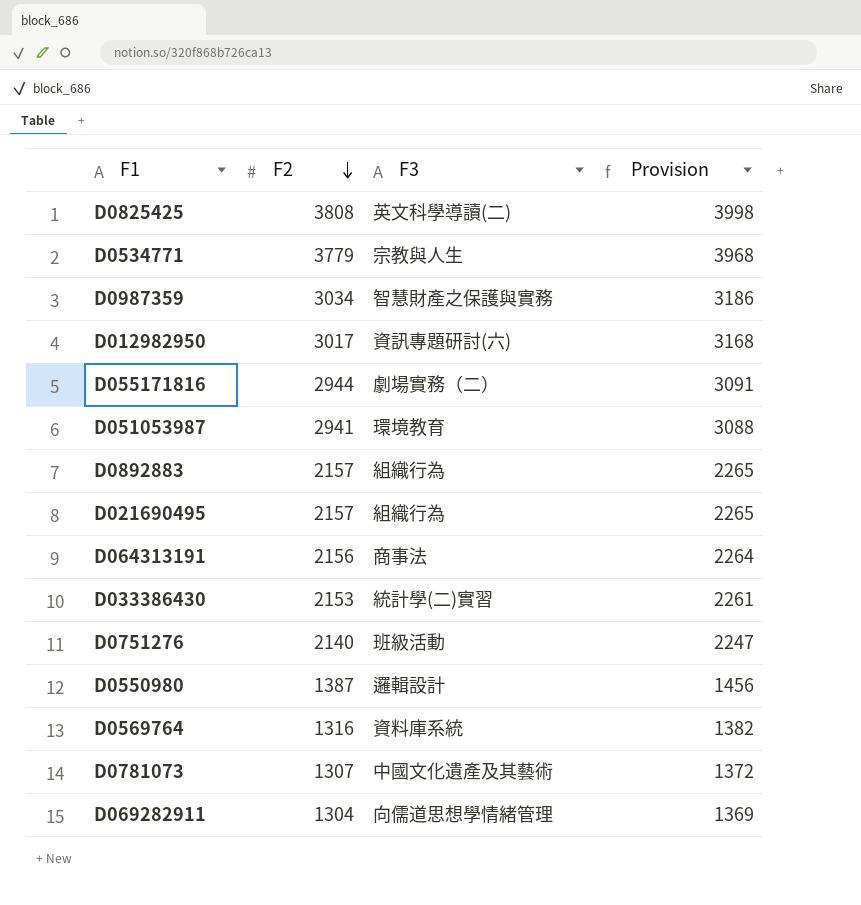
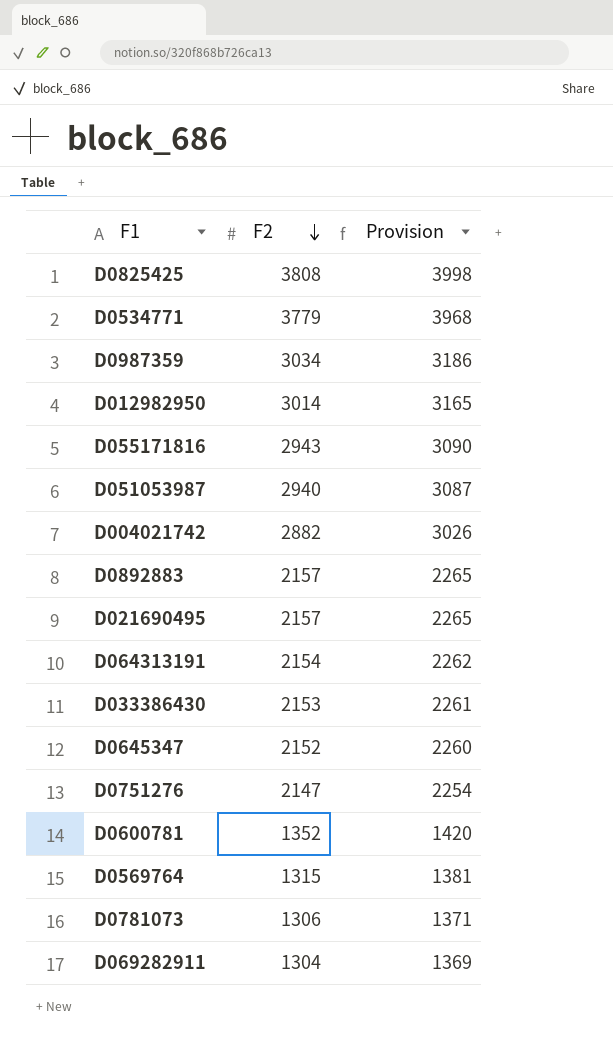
column F3 | position: 3 -> none
row D0550980: 1387 | 邏輯設計 | 1456 -> none
D012982950 | F2: 3017 -> 3014
D012982950 | Provision: 3168 -> 3165
D055171816 | F2: 2944 -> 2943
D055171816 | Provision: 3091 -> 3090
D051053987 | F2: 2941 -> 2940
D051053987 | Provision: 3088 -> 3087
row D004021742: none -> 2882 | 3026
D064313191 | F2: 2156 -> 2154
D064313191 | Provision: 2264 -> 2262
row D0645347: none -> 2152 | 2260
D0751276 | F2: 2140 -> 2147
D0751276 | Provision: 2247 -> 2254
row D0600781: none -> 1352 | 1420
D0569764 | F2: 1316 -> 1315
D0569764 | Provision: 1382 -> 1381
D0781073 | F2: 1307 -> 1306
D0781073 | Provision: 1372 -> 1371

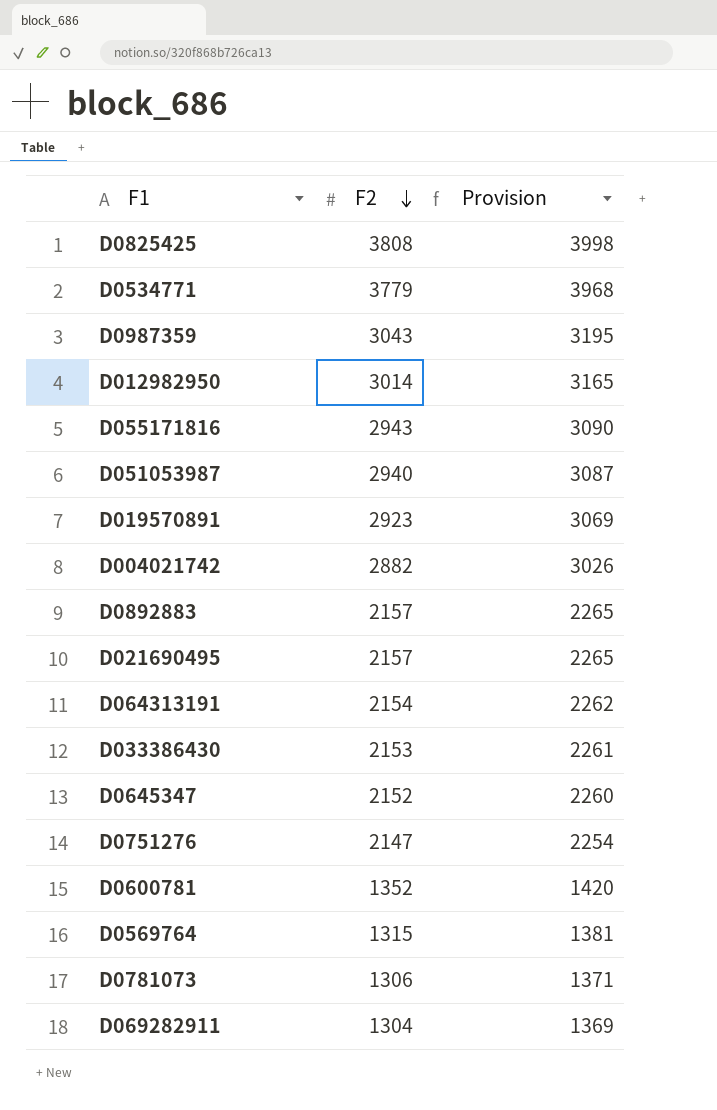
D0987359 | F2: 3034 -> 3043
D0987359 | Provision: 3186 -> 3195
row D019570891: none -> 2923 | 3069

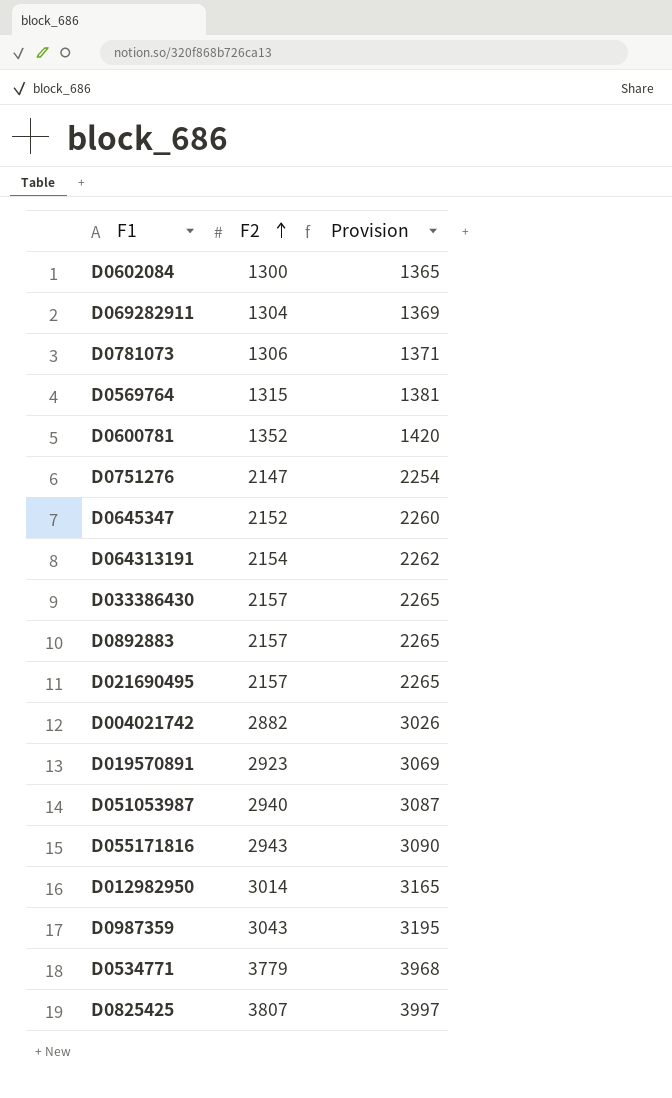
row order: F2 descending -> F2 ascending
row D0602084: none -> 1300 | 1365
D033386430 | F2: 2153 -> 2157
D033386430 | Provision: 2261 -> 2265
D0825425 | F2: 3808 -> 3807
D0825425 | Provision: 3998 -> 3997

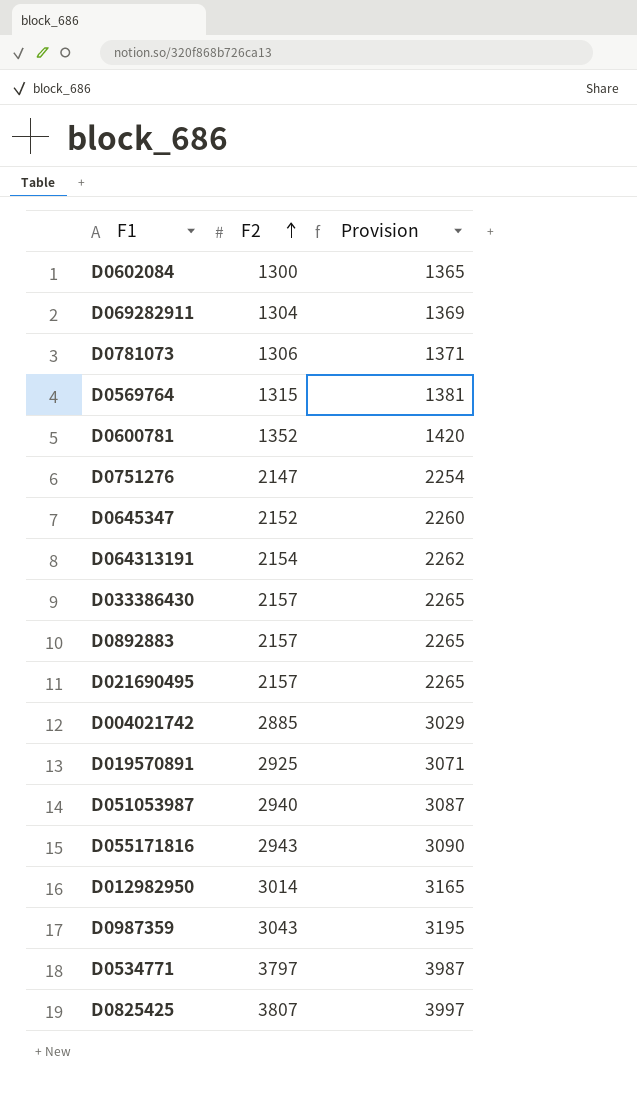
D004021742 | F2: 2882 -> 2885
D004021742 | Provision: 3026 -> 3029
D019570891 | F2: 2923 -> 2925
D019570891 | Provision: 3069 -> 3071
D0534771 | F2: 3779 -> 3797
D0534771 | Provision: 3968 -> 3987

